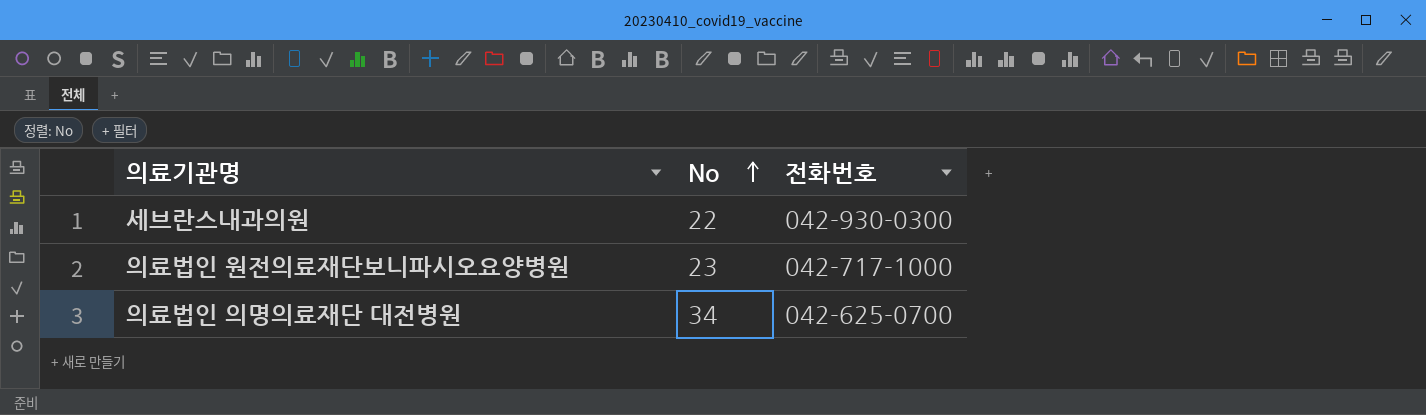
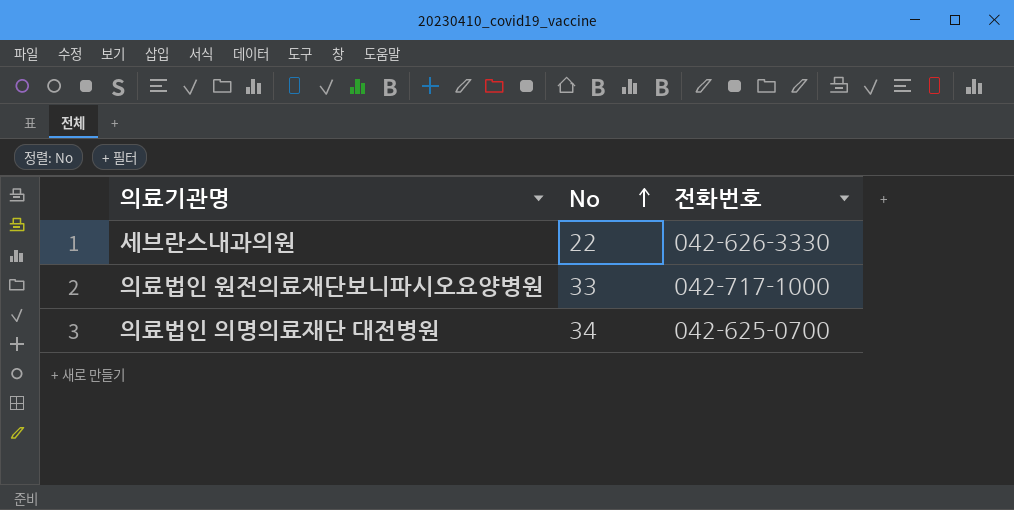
세브란스내과의원 | 전화번호: 042-930-0300 -> 042-626-3330
의료법인 원전의료재단보니파시오요양병원 | No: 23 -> 33

